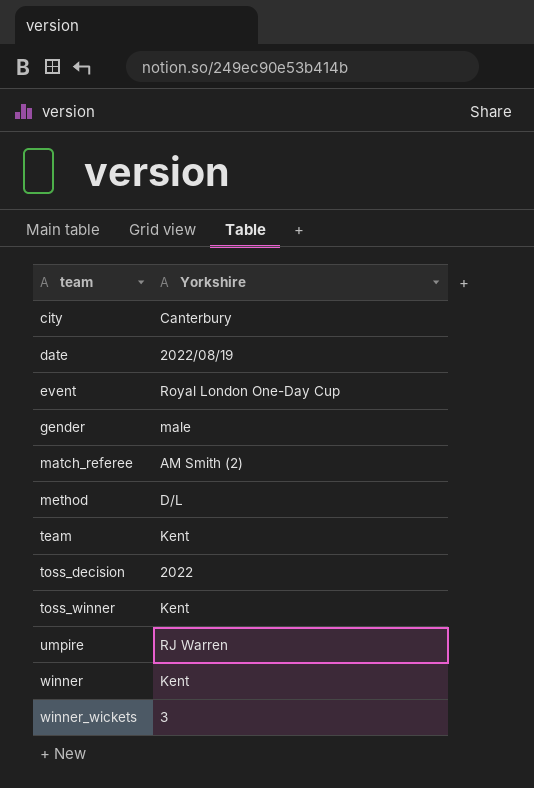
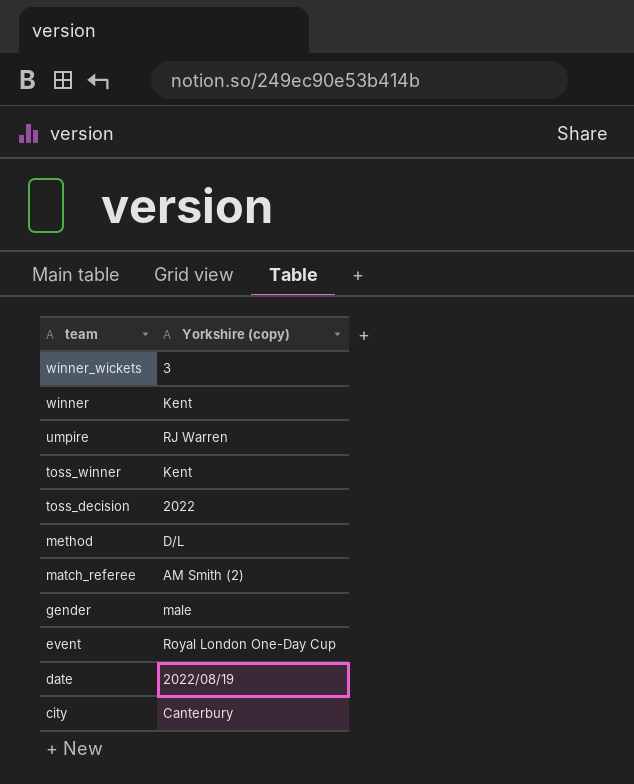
row order: team ascending -> team descending
column name: Yorkshire -> Yorkshire (copy)
row team: Kent -> none

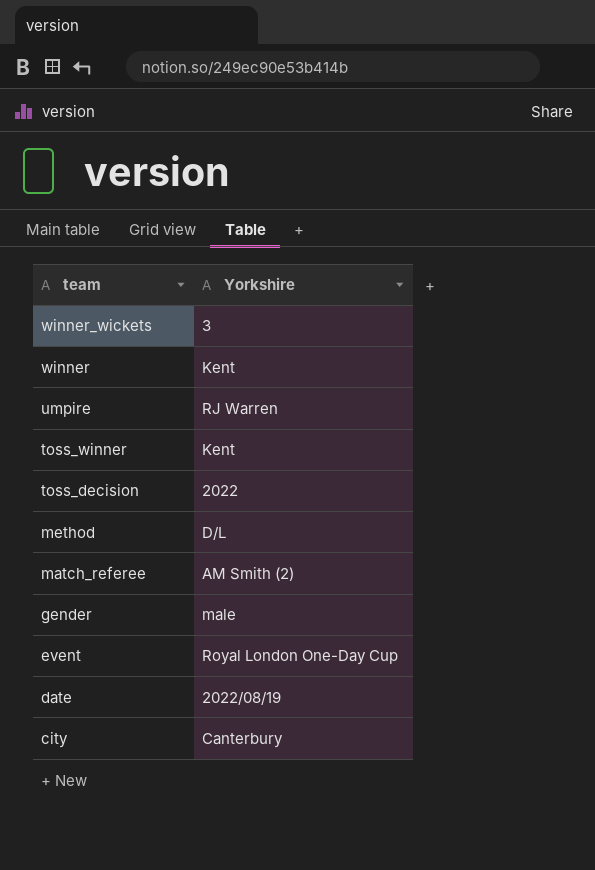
column name: Yorkshire (copy) -> Yorkshire

